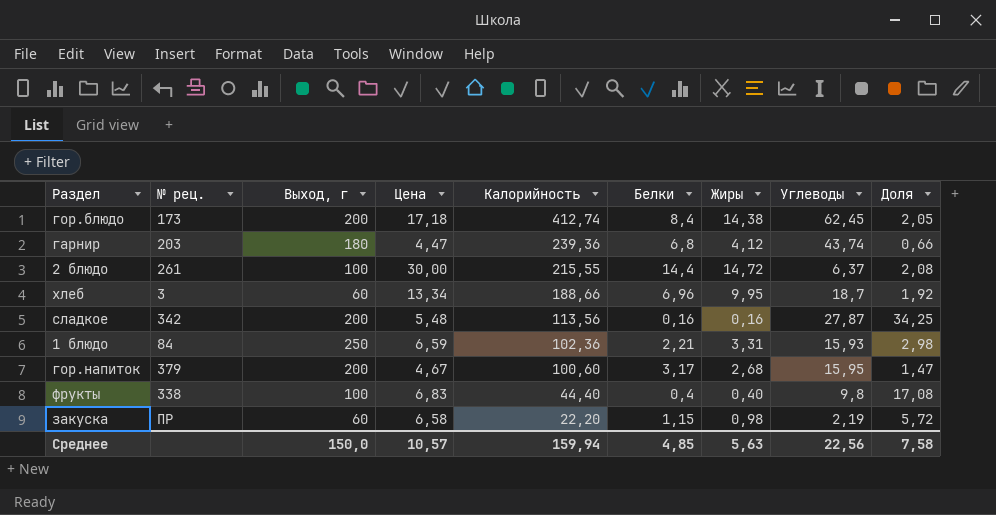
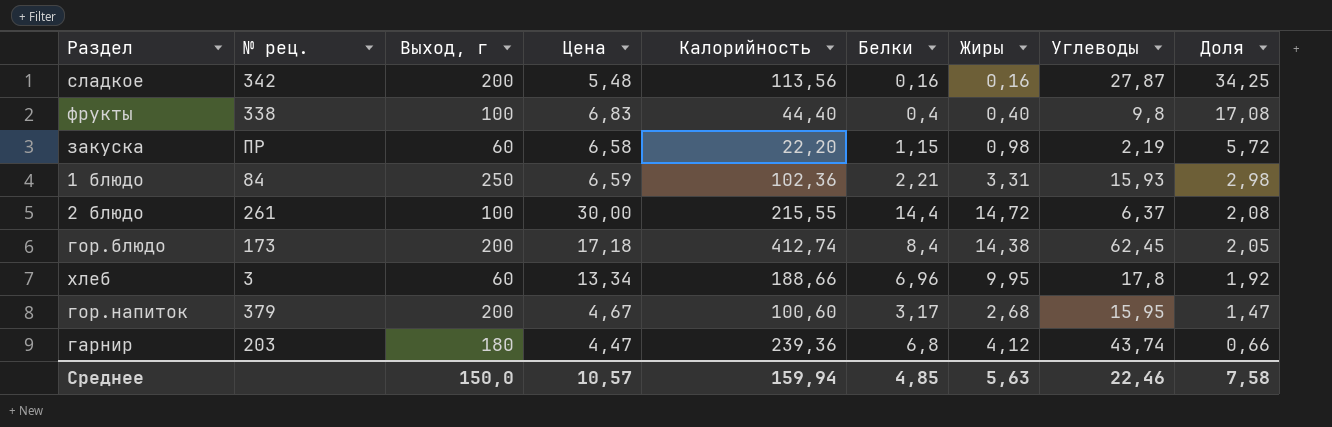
row order: Калорийность descending -> Доля descending
хлеб | Углеводы: 18,7 -> 17,8
Среднее | Углеводы: 22,56 -> 22,46

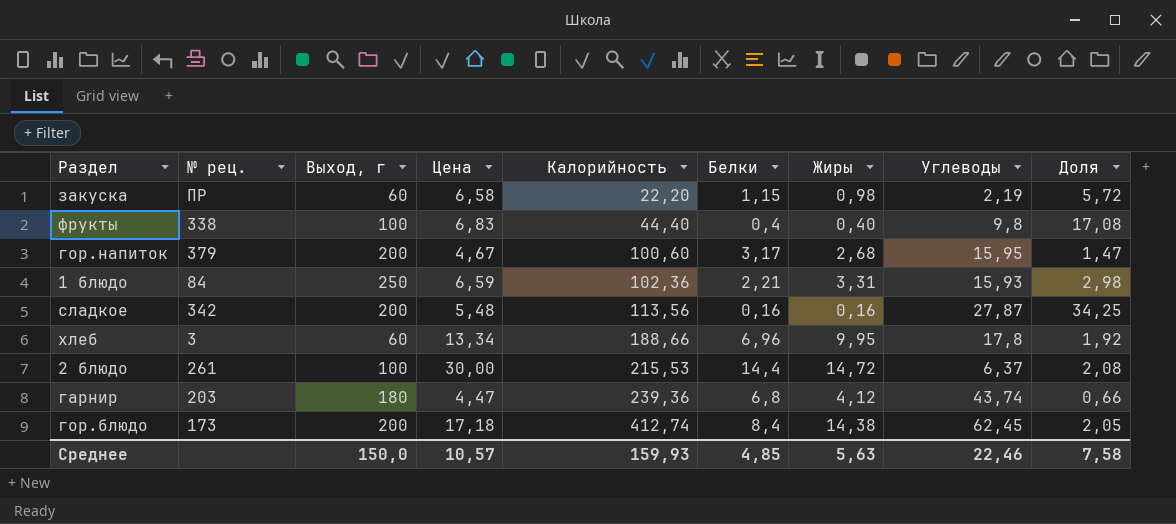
row order: Доля descending -> Калорийность ascending
2 блюдо | Калорийность: 215,55 -> 215,53
Среднее | Калорийность: 159,94 -> 159,93

